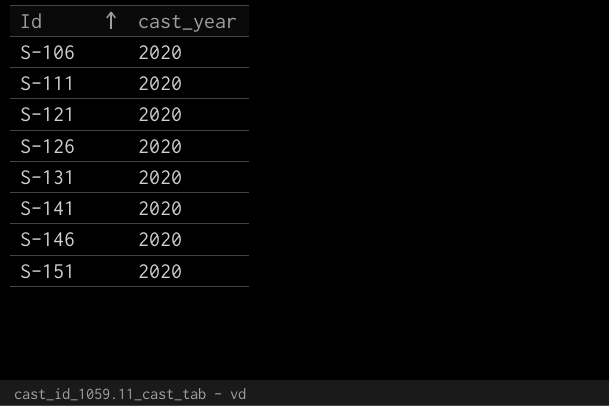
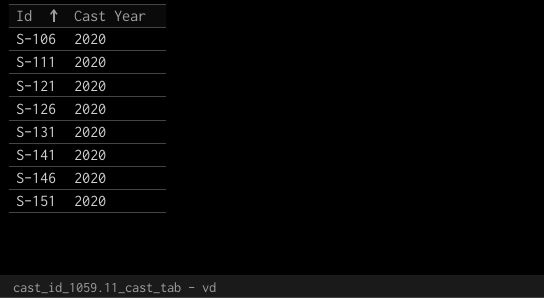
column name: cast_year -> Cast Year

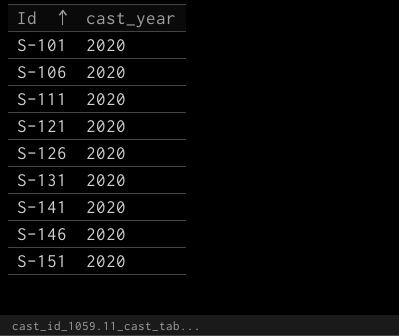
column name: Cast Year -> cast_year
row S-101: none -> 2020

